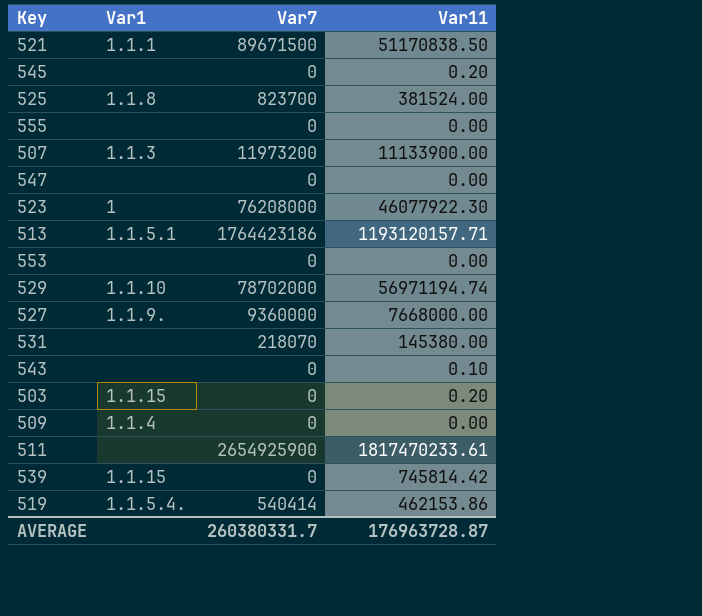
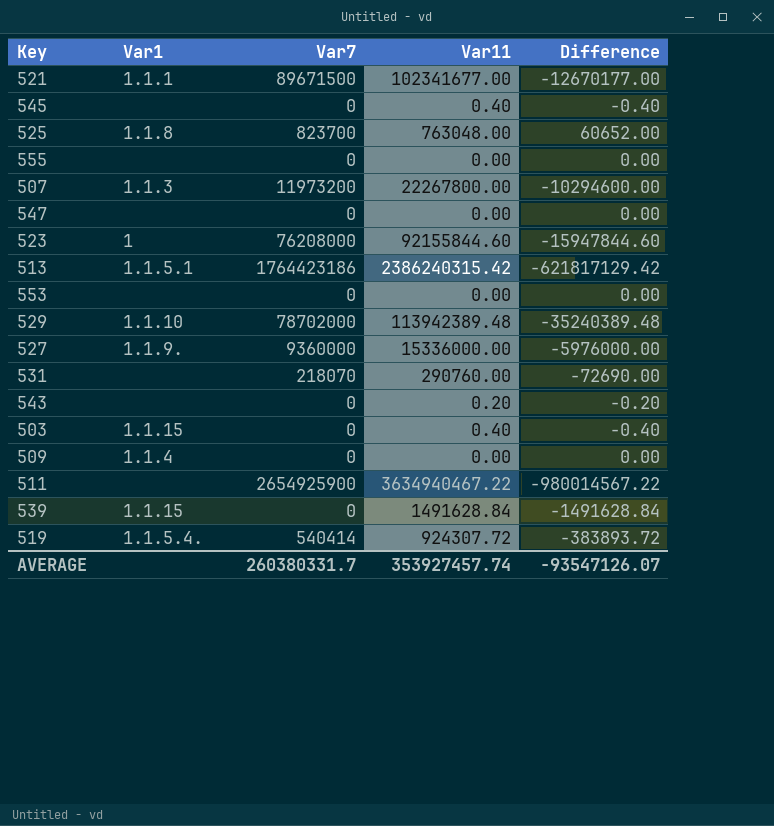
column Difference | formula: none -> [Var7] - [Var11]
521 | Var11: 51170838.50 -> 102341677.00
545 | Var11: 0.20 -> 0.40
525 | Var11: 381524.00 -> 763048.00
507 | Var11: 11133900.00 -> 22267800.00
523 | Var11: 46077922.30 -> 92155844.60
513 | Var11: 1193120157.71 -> 2386240315.42
529 | Var11: 56971194.74 -> 113942389.48
527 | Var11: 7668000.00 -> 15336000.00
531 | Var11: 145380.00 -> 290760.00
543 | Var11: 0.10 -> 0.20
503 | Var11: 0.20 -> 0.40
511 | Var11: 1817470233.61 -> 3634940467.22
539 | Var11: 745814.42 -> 1491628.84
519 | Var11: 462153.86 -> 924307.72
AVERAGE | Var11: 176963728.87 -> 353927457.74

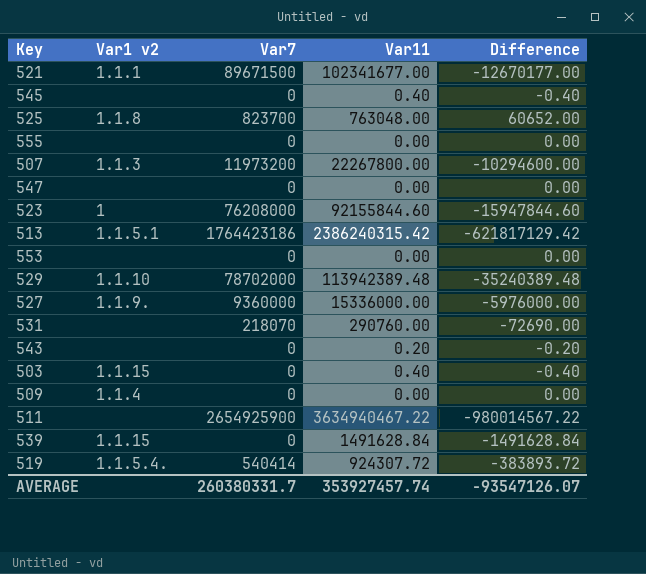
column name: Var1 -> Var1 v2

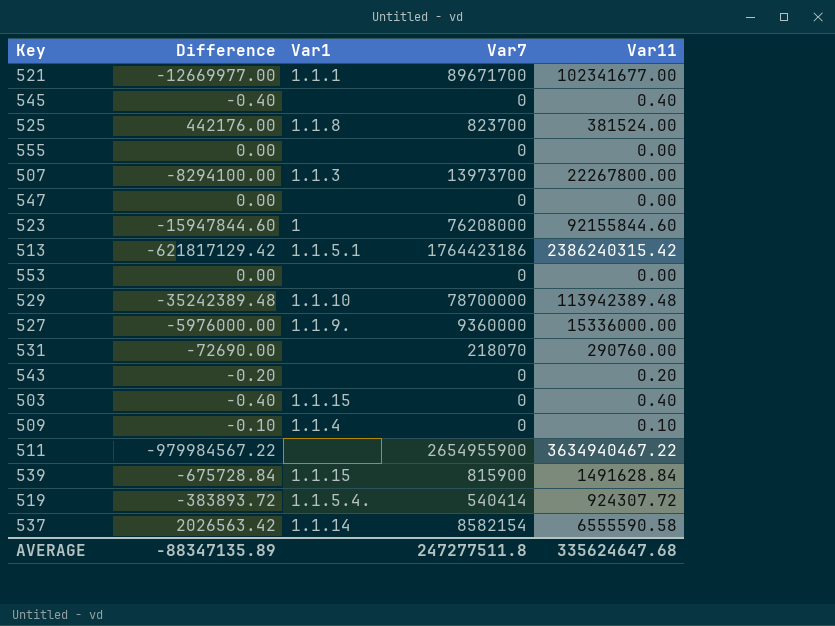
column Difference | position: 5 -> 2
column name: Var1 v2 -> Var1
521 | Difference: -12670177.00 -> -12669977.00
521 | Var7: 89671500 -> 89671700
525 | Difference: 60652.00 -> 442176.00
525 | Var11: 763048.00 -> 381524.00
507 | Difference: -10294600.00 -> -8294100.00
507 | Var7: 11973200 -> 13973700
529 | Difference: -35240389.48 -> -35242389.48
529 | Var7: 78702000 -> 78700000
509 | Difference: 0.00 -> -0.10
509 | Var11: 0.00 -> 0.10
511 | Difference: -980014567.22 -> -979984567.22
511 | Var7: 2654925900 -> 2654955900
539 | Difference: -1491628.84 -> -675728.84
539 | Var7: 0 -> 815900
row 537: none -> 2026563.42 | 1.1.14 | 8582154 | 6555590.58
AVERAGE | Difference: -93547126.07 -> -88347135.89
AVERAGE | Var7: 260380331.7 -> 247277511.8
AVERAGE | Var11: 353927457.74 -> 335624647.68

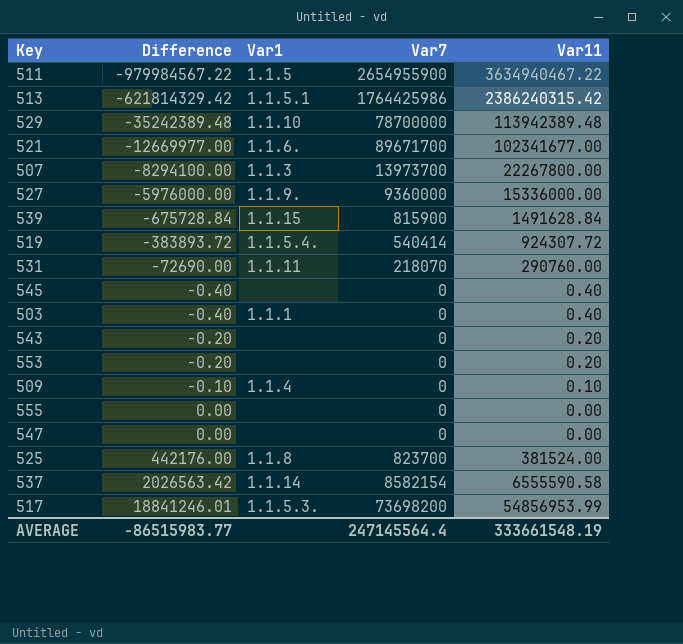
row order: none -> Difference ascending
row 523: -15947844.60 | 1 | 76208000 | 92155844.60 -> none
511 | Var1: none -> 1.1.5
513 | Difference: -621817129.42 -> -621814329.42
513 | Var7: 1764423186 -> 1764425986
521 | Var1: 1.1.1 -> 1.1.6.
531 | Var1: none -> 1.1.11
503 | Var1: 1.1.15 -> 1.1.1
553 | Difference: 0.00 -> -0.20
553 | Var11: 0.00 -> 0.20
row 517: none -> 18841246.01 | 1.1.5.3. | 73698200 | 54856953.99
AVERAGE | Difference: -88347135.89 -> -86515983.77
AVERAGE | Var7: 247277511.8 -> 247145564.4
AVERAGE | Var11: 335624647.68 -> 333661548.19

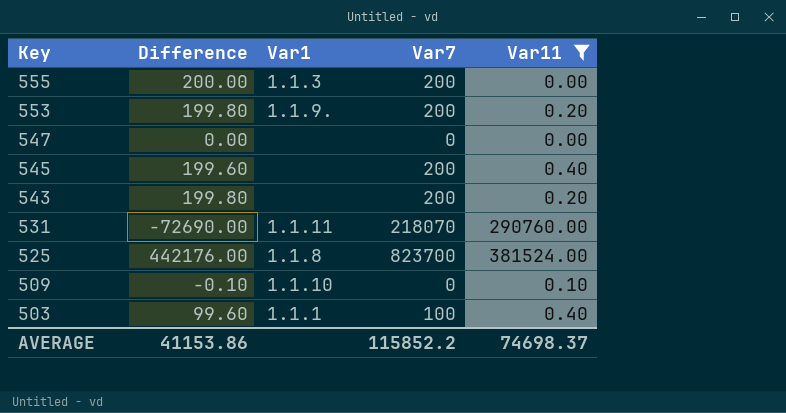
filter: none -> Var11 <= 381524.00
row order: Difference ascending -> Key descending
555 | Difference: 0.00 -> 200.00
555 | Var1: none -> 1.1.3
555 | Var7: 0 -> 200
553 | Difference: -0.20 -> 199.80
553 | Var1: none -> 1.1.9.
553 | Var7: 0 -> 200
545 | Difference: -0.40 -> 199.60
545 | Var7: 0 -> 200
543 | Difference: -0.20 -> 199.80
543 | Var7: 0 -> 200
509 | Var1: 1.1.4 -> 1.1.10
503 | Difference: -0.40 -> 99.60
503 | Var7: 0 -> 100
AVERAGE | Difference: -86515983.77 -> 41153.86
AVERAGE | Var7: 247145564.4 -> 115852.2
AVERAGE | Var11: 333661548.19 -> 74698.37

